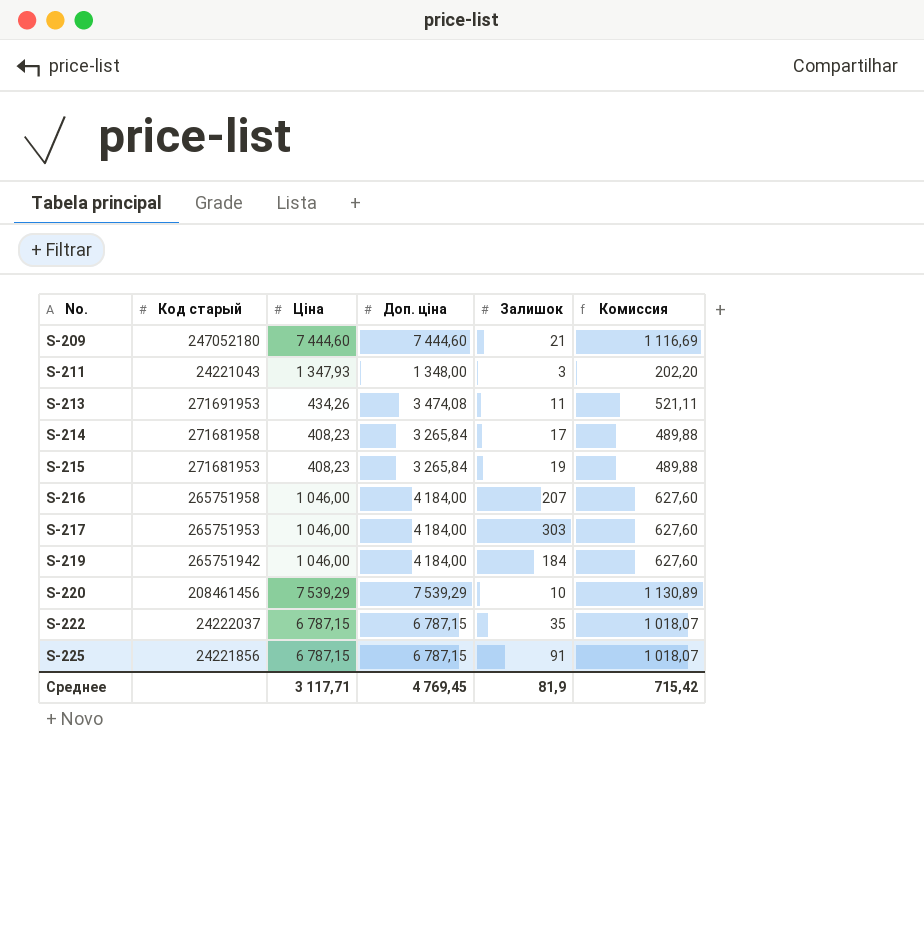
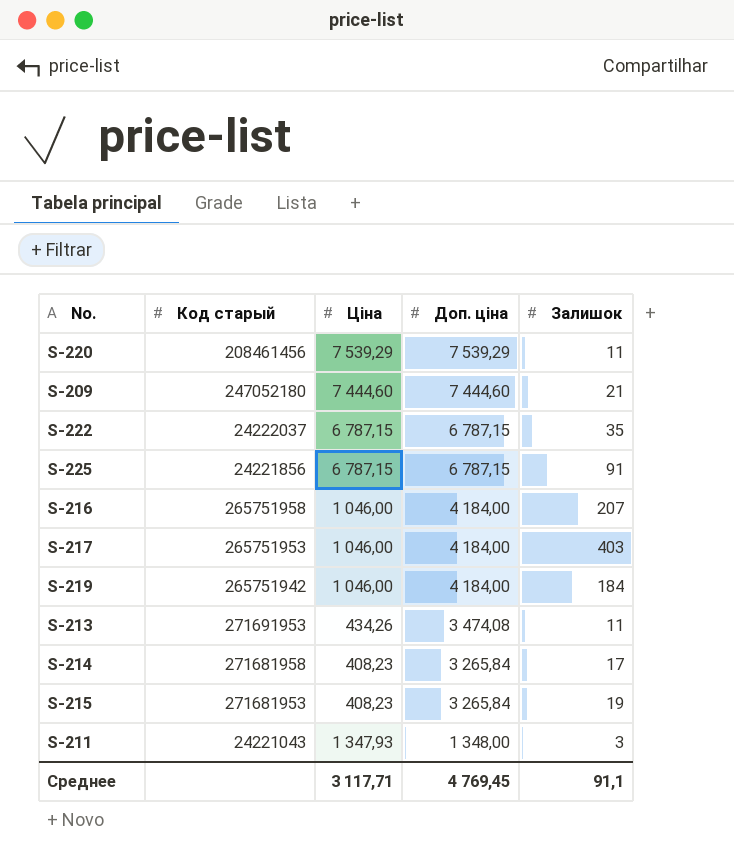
row order: No. ascending -> Доп. ціна descending
column Комиссия | formula: [Доп. ціна] * 0,15 -> none
S-220 | Залишок: 10 -> 11
S-217 | Залишок: 303 -> 403
Среднее | Залишок: 81,9 -> 91,1

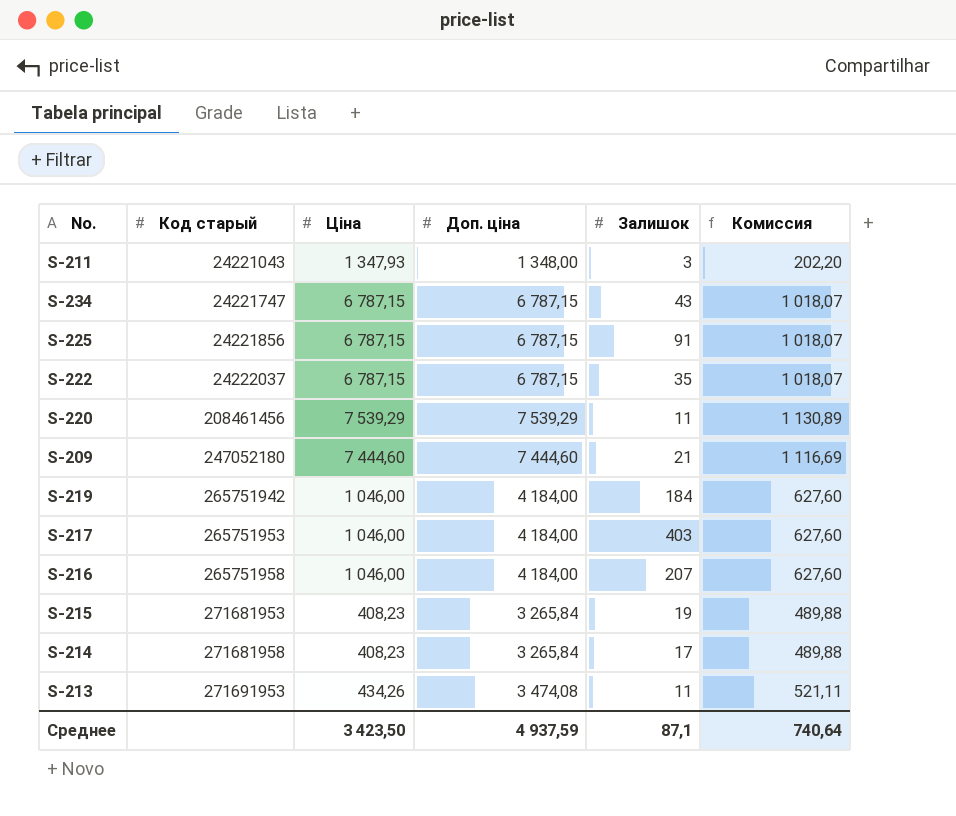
row order: Доп. ціна descending -> Код старый ascending
column Комиссия | formula: none -> [Доп. ціна] * 0,15
row S-234: none -> 24221747 | 6 787,15 | 6 787,15 | 43 | 1 018,07
Среднее | Ціна: 3 117,71 -> 3 423,50
Среднее | Доп. ціна: 4 769,45 -> 4 937,59
Среднее | Залишок: 91,1 -> 87,1

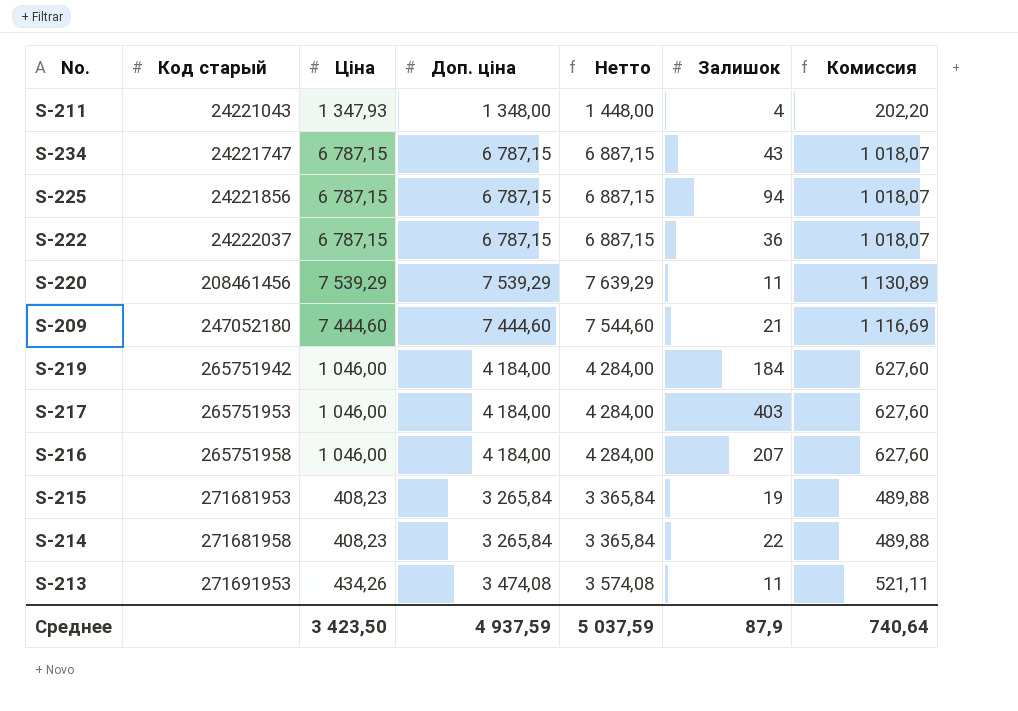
column Нетто | formula: none -> [Доп. ціна] + 100
S-211 | Залишок: 3 -> 4
S-225 | Залишок: 91 -> 94
S-222 | Залишок: 35 -> 36
S-214 | Залишок: 17 -> 22
Среднее | Залишок: 87,1 -> 87,9

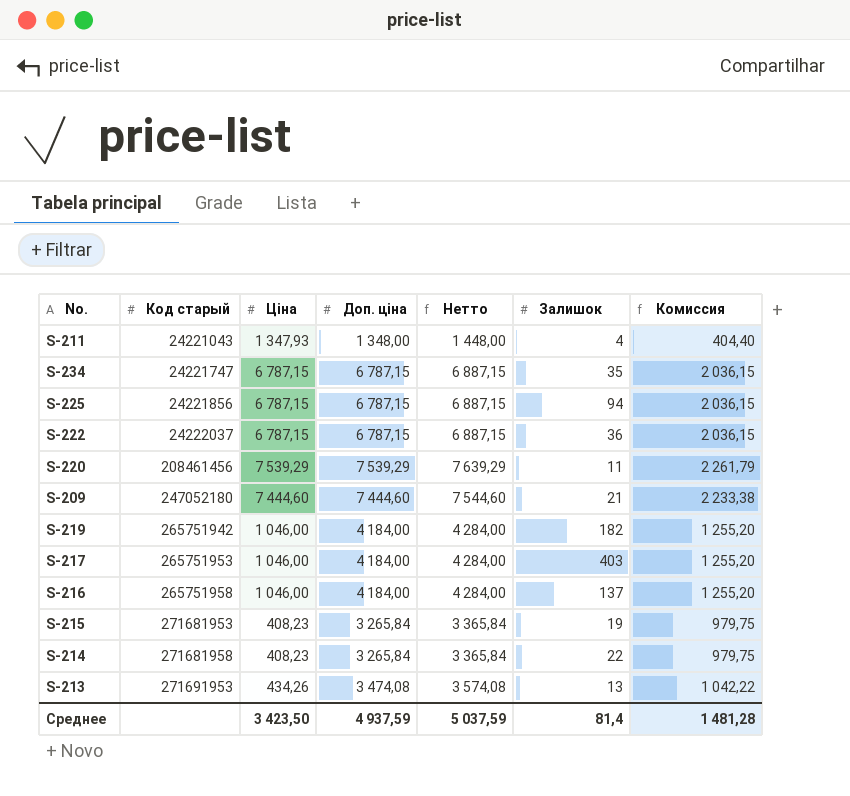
column Комиссия | formula: [Доп. ціна] * 0,15 -> [Доп. ціна] * 0,3
S-234 | Залишок: 43 -> 35
S-219 | Залишок: 184 -> 182
S-216 | Залишок: 207 -> 137
S-213 | Залишок: 11 -> 13
Среднее | Залишок: 87,9 -> 81,4
Среднее | Комиссия: 740,64 -> 1 481,28

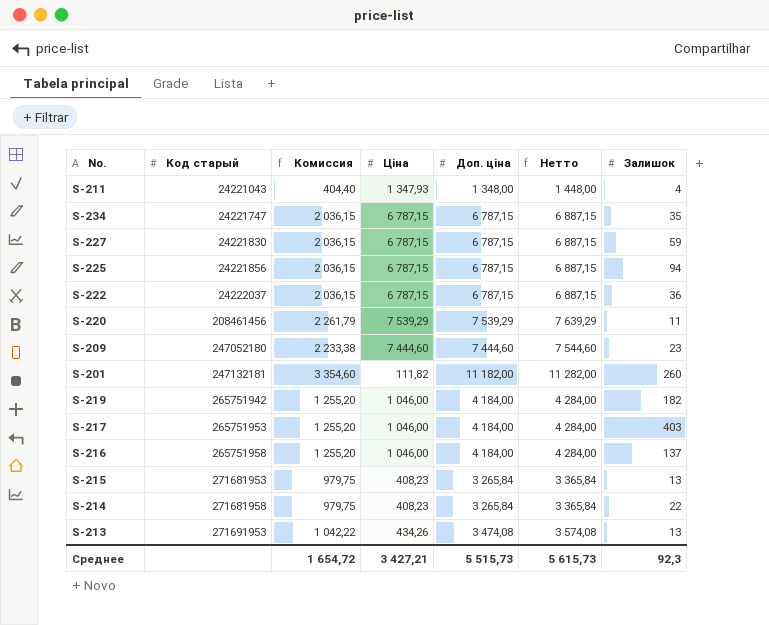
column Комиссия | position: 7 -> 3
row S-227: none -> 24221830 | 2 036,15 | 6 787,15 | 6 787,15 | 6 887,15 | 59
S-209 | Залишок: 21 -> 23
row S-201: none -> 247132181 | 3 354,60 | 111,82 | 11 182,00 | 11 282,00 | 260
S-215 | Залишок: 19 -> 13
Среднее | Комиссия: 1 481,28 -> 1 654,72
Среднее | Ціна: 3 423,50 -> 3 427,21
Среднее | Доп. ціна: 4 937,59 -> 5 515,73
Среднее | Нетто: 5 037,59 -> 5 615,73
Среднее | Залишок: 81,4 -> 92,3

